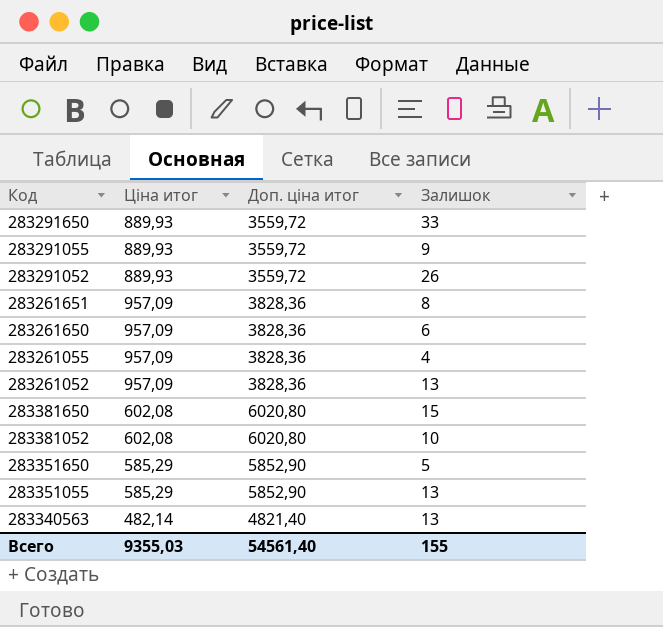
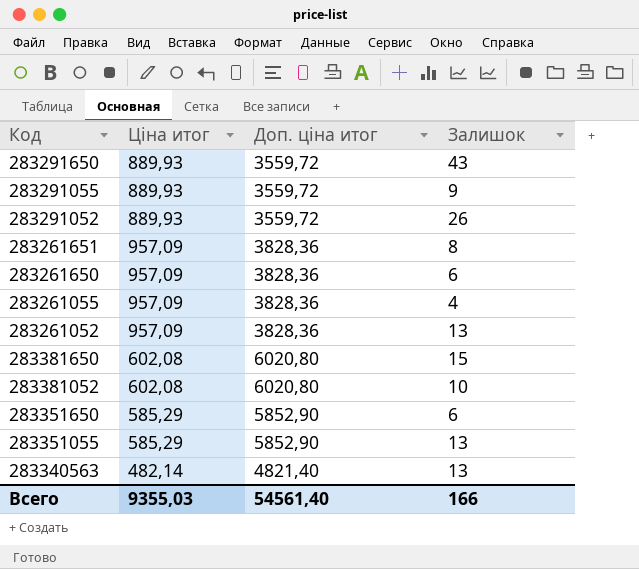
283291650 | Залишок: 33 -> 43
283351650 | Залишок: 5 -> 6
Всего | Залишок: 155 -> 166

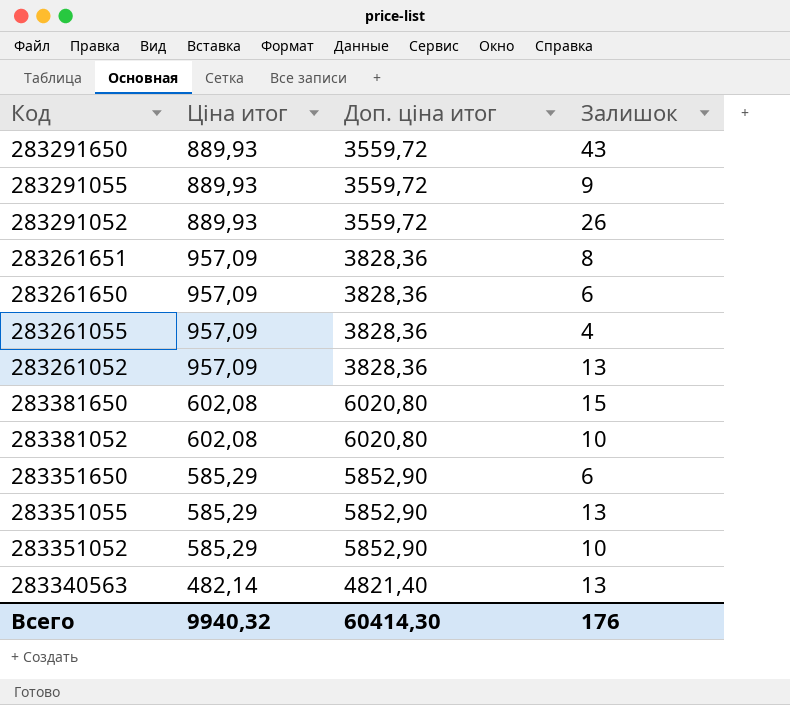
row 283351052: none -> 585,29 | 5852,90 | 10
Всего | Ціна итог: 9355,03 -> 9940,32
Всего | Доп. ціна итог: 54561,40 -> 60414,30
Всего | Залишок: 166 -> 176

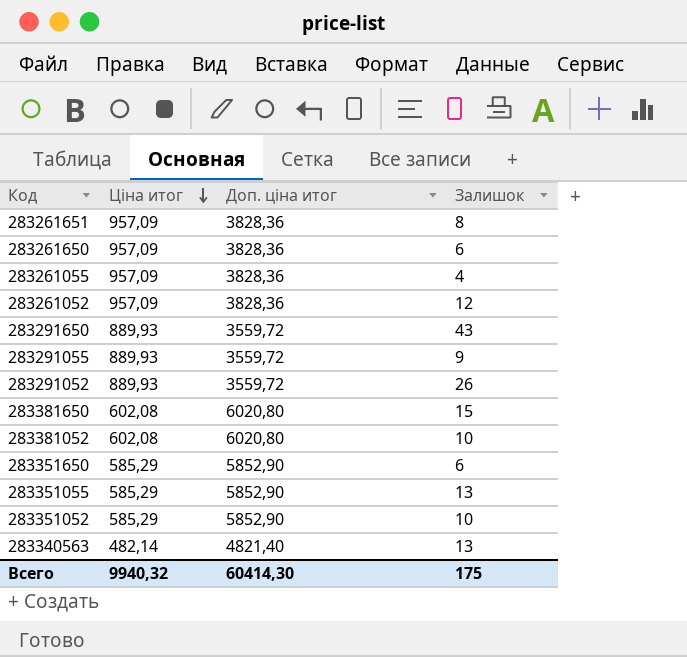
row order: none -> Ціна итог descending
283261052 | Залишок: 13 -> 12
Всего | Залишок: 176 -> 175

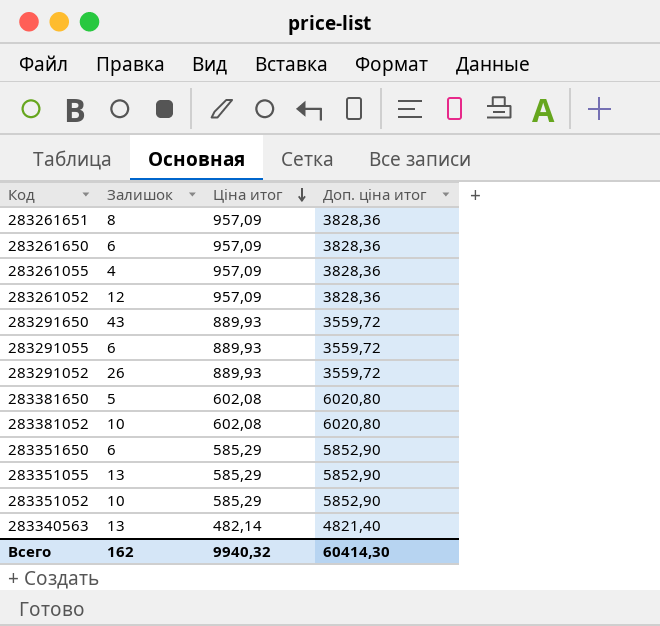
column Залишок | position: 4 -> 2
283291055 | Залишок: 9 -> 6
283381650 | Залишок: 15 -> 5
Всего | Залишок: 175 -> 162

